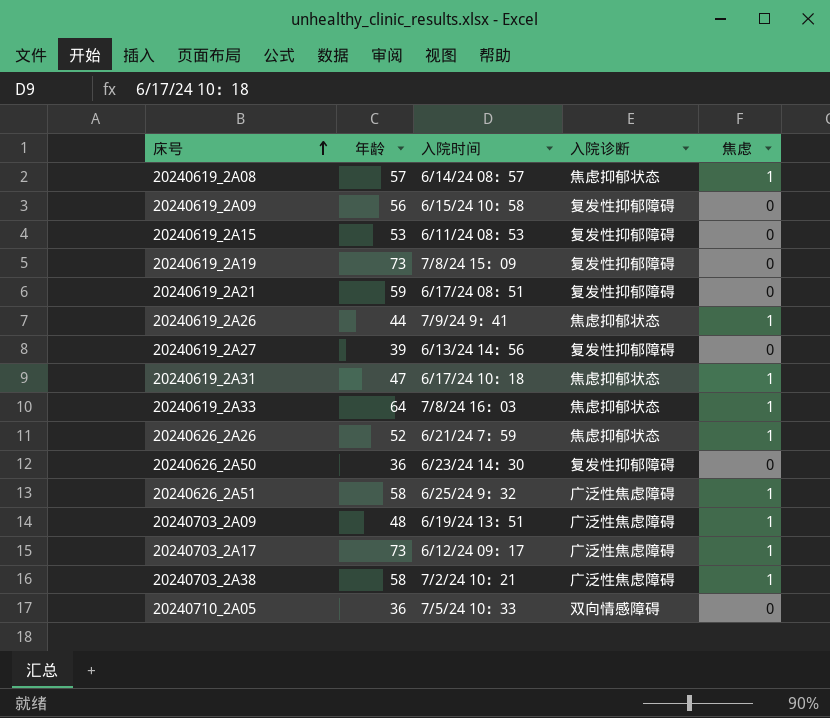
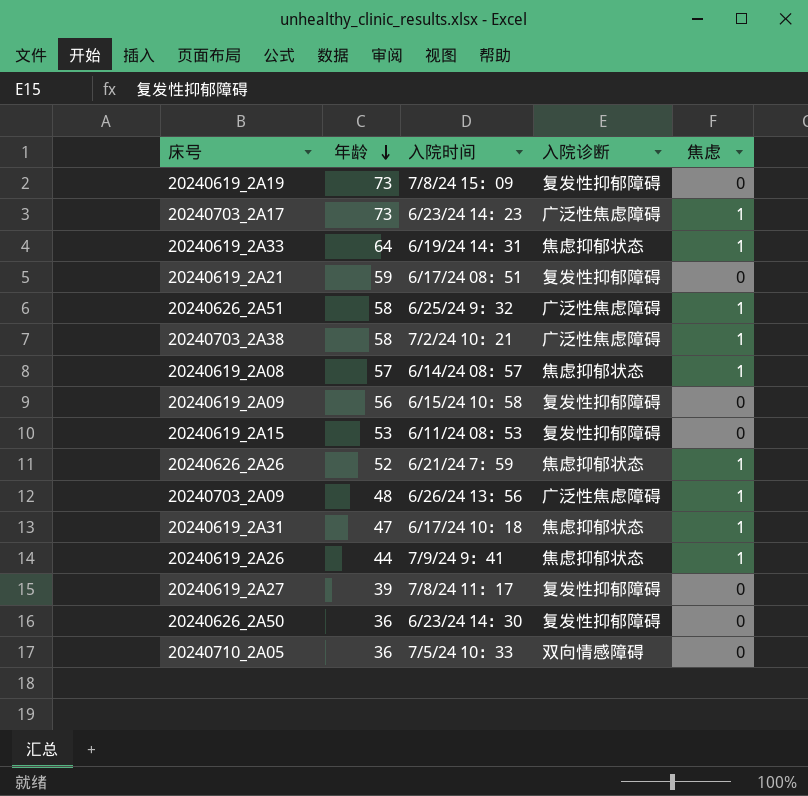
row order: 床号 ascending -> 年龄 descending
20240703_2A17 | 入院时间: 6/12/24 09：17 -> 6/23/24 14：23
20240619_2A33 | 入院时间: 7/8/24 16：03 -> 6/19/24 14：31
20240703_2A09 | 入院时间: 6/19/24 13：51 -> 6/26/24 13：56
20240619_2A27 | 入院时间: 6/13/24 14：56 -> 7/8/24 11：17

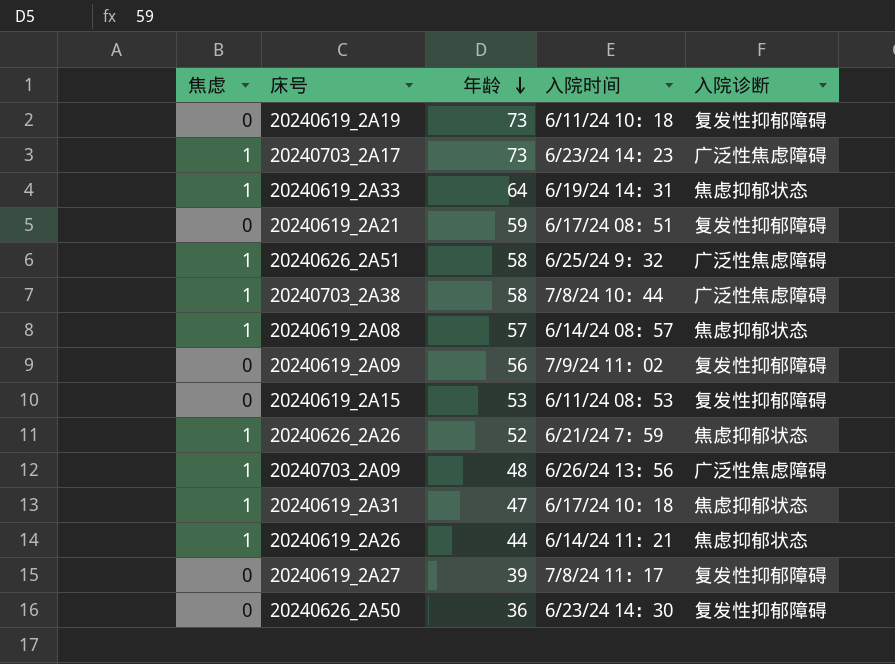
column 焦虑 | position: 5 -> 1
row 20240710_2A05: 36 | 7/5/24 10：33 | 双向情感障碍 | 0 -> none
20240619_2A19 | 入院时间: 7/8/24 15：09 -> 6/11/24 10：18
20240703_2A38 | 入院时间: 7/2/24 10：21 -> 7/8/24 10：44
20240619_2A09 | 入院时间: 6/15/24 10：58 -> 7/9/24 11：02
20240619_2A26 | 入院时间: 7/9/24 9：41 -> 6/14/24 11：21

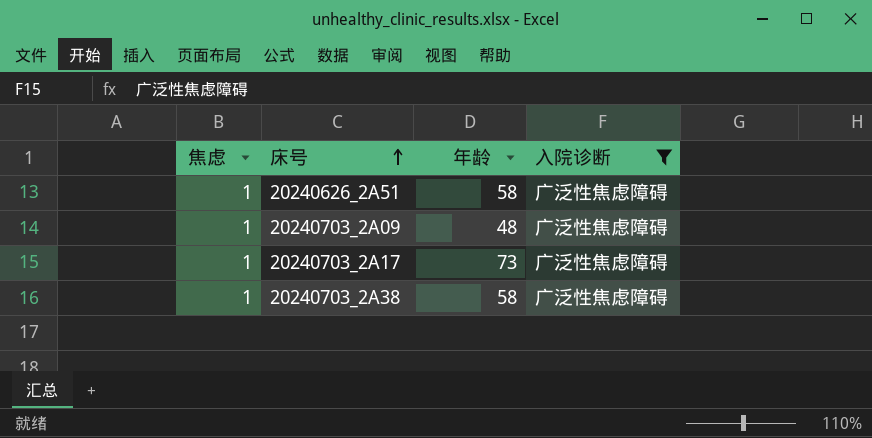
filter: none -> 入院诊断 = 广泛性焦虑障碍
row order: 年龄 descending -> 床号 ascending
column 入院时间 | position: 4 -> none

